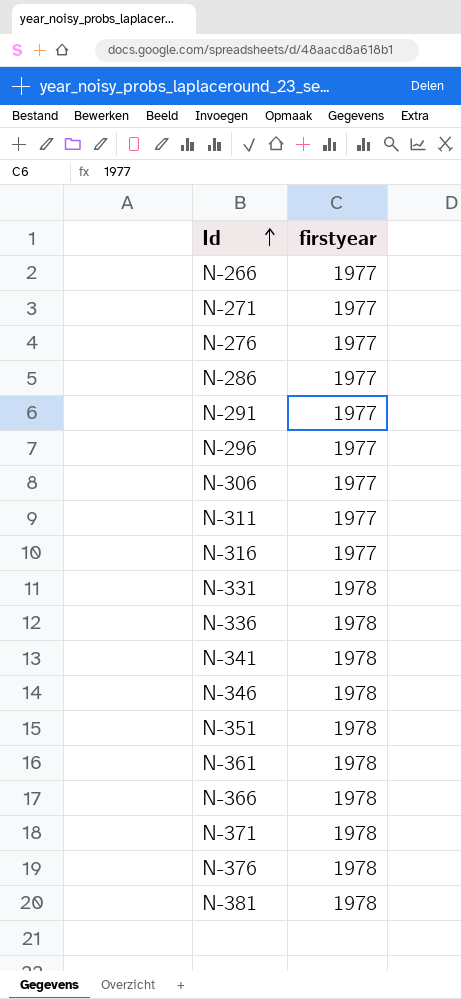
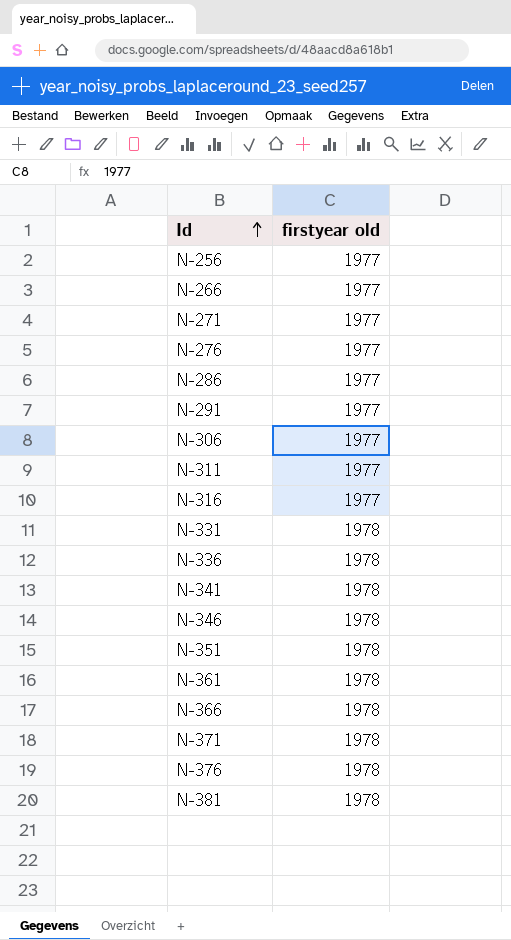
column name: firstyear -> firstyear old
row N-296: 1977 -> none
row N-256: none -> 1977

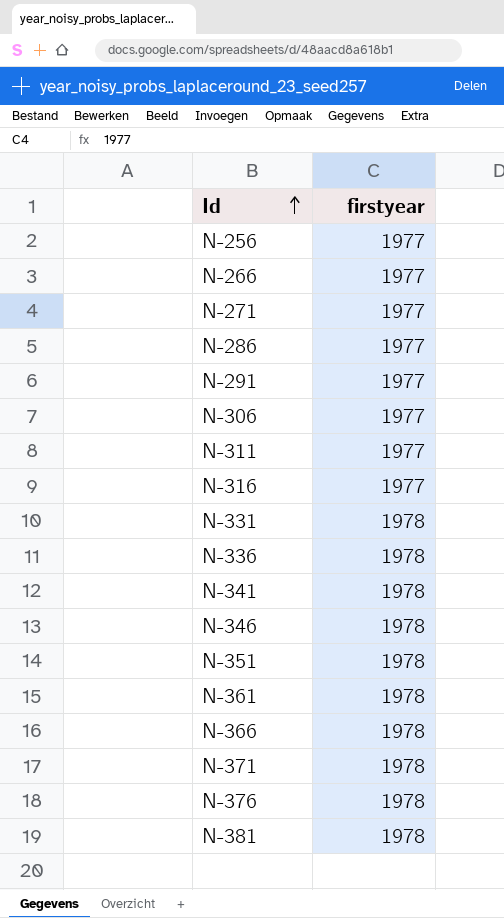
column name: firstyear old -> firstyear
row N-276: 1977 -> none

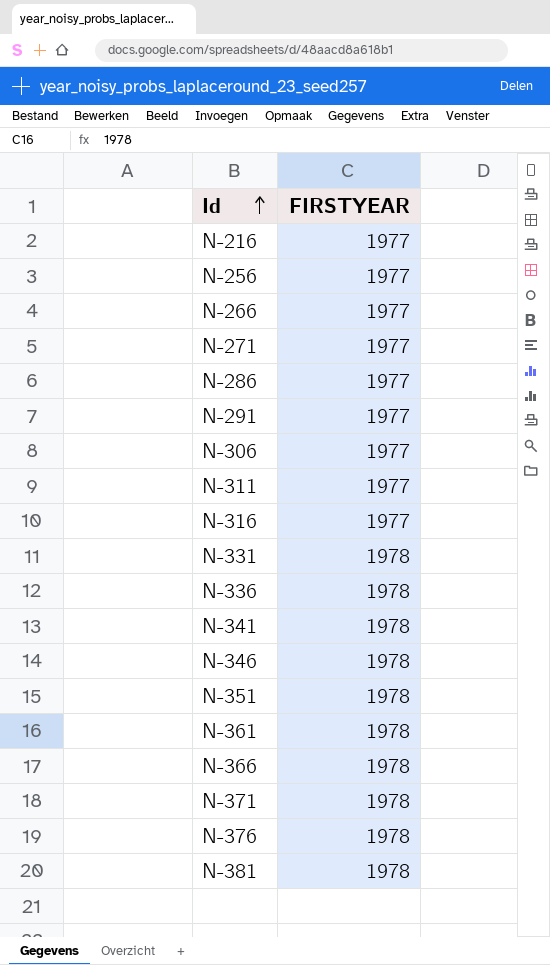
column name: firstyear -> FIRSTYEAR
row N-216: none -> 1977

